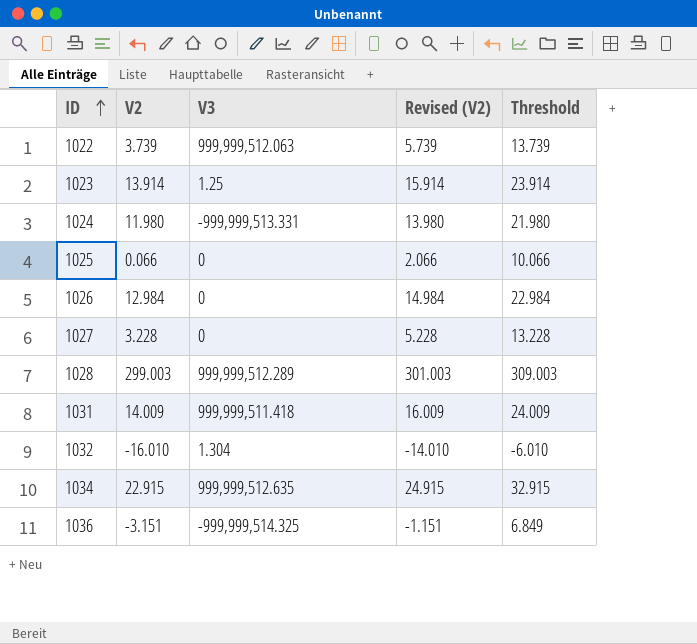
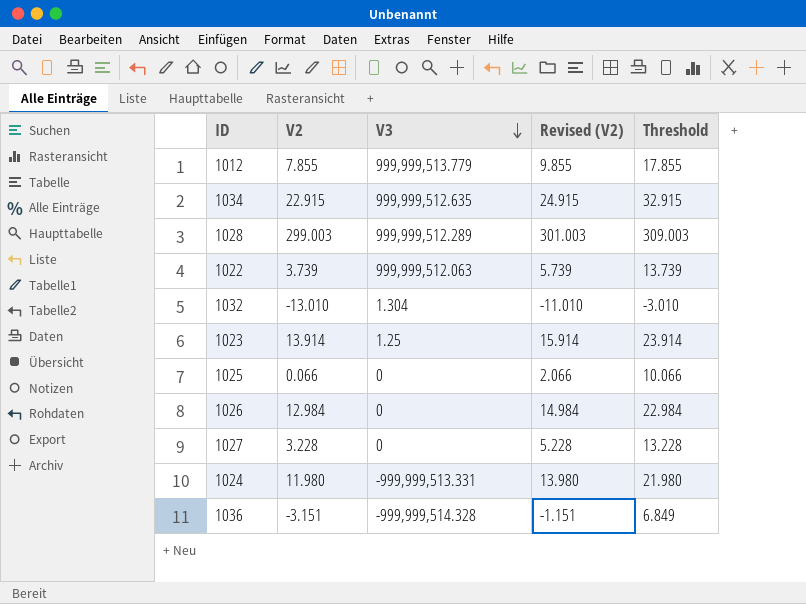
row order: ID ascending -> V3 descending
row 1031: 14.009 | 999,999,511.418 | 16.009 | 24.009 -> none
row 1012: none -> 7.855 | 999,999,513.779 | 9.855 | 17.855
1032 | V2: -16.010 -> -13.010
1032 | Revised (V2): -14.010 -> -11.010
1032 | Threshold: -6.010 -> -3.010
1036 | V3: -999,999,514.325 -> -999,999,514.328

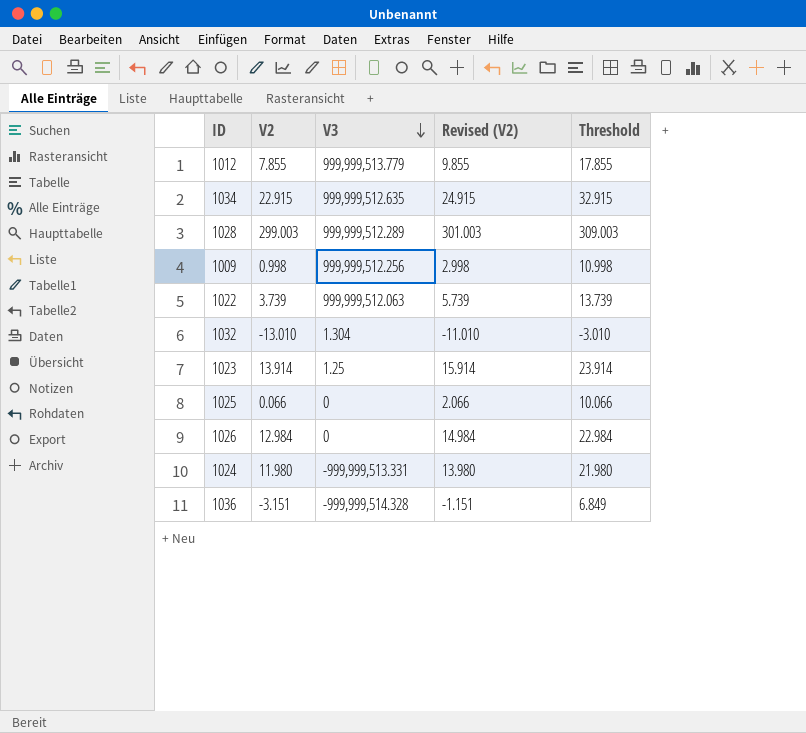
row 1027: 3.228 | 0 | 5.228 | 13.228 -> none
row 1009: none -> 0.998 | 999,999,512.256 | 2.998 | 10.998

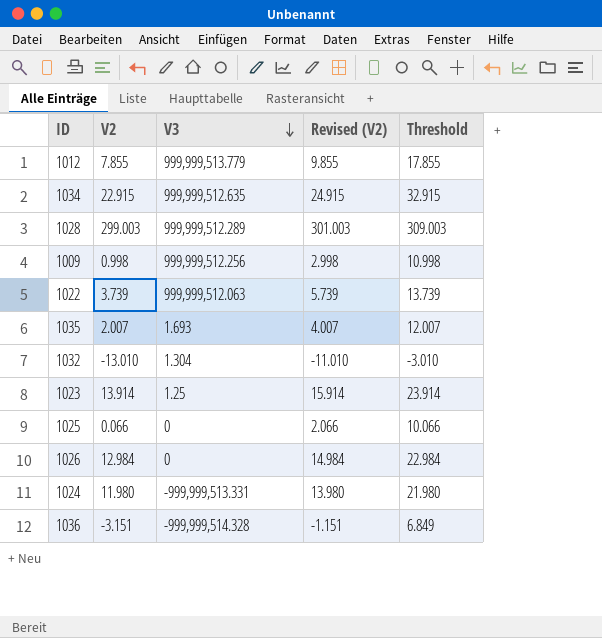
row 1035: none -> 2.007 | 1.693 | 4.007 | 12.007

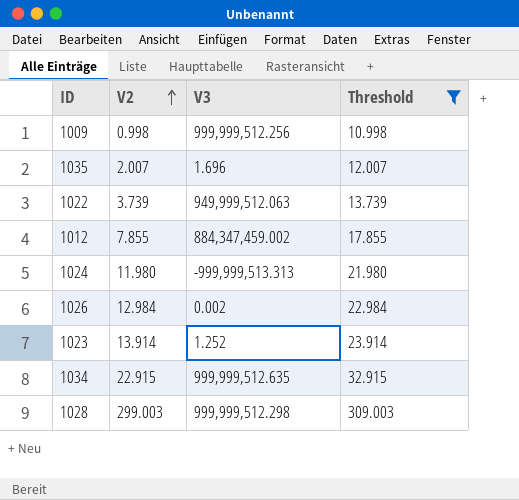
filter: none -> Threshold >= 10.998
row order: V3 descending -> V2 ascending
column Revised (V2) | formula: [V2] + 2 -> none
1035 | V3: 1.693 -> 1.696
1022 | V3: 999,999,512.063 -> 949,999,512.063
1012 | V3: 999,999,513.779 -> 884,347,459.002
1024 | V3: -999,999,513.331 -> -999,999,513.313
1026 | V3: 0 -> 0.002
1023 | V3: 1.25 -> 1.252
1028 | V3: 999,999,512.289 -> 999,999,512.298

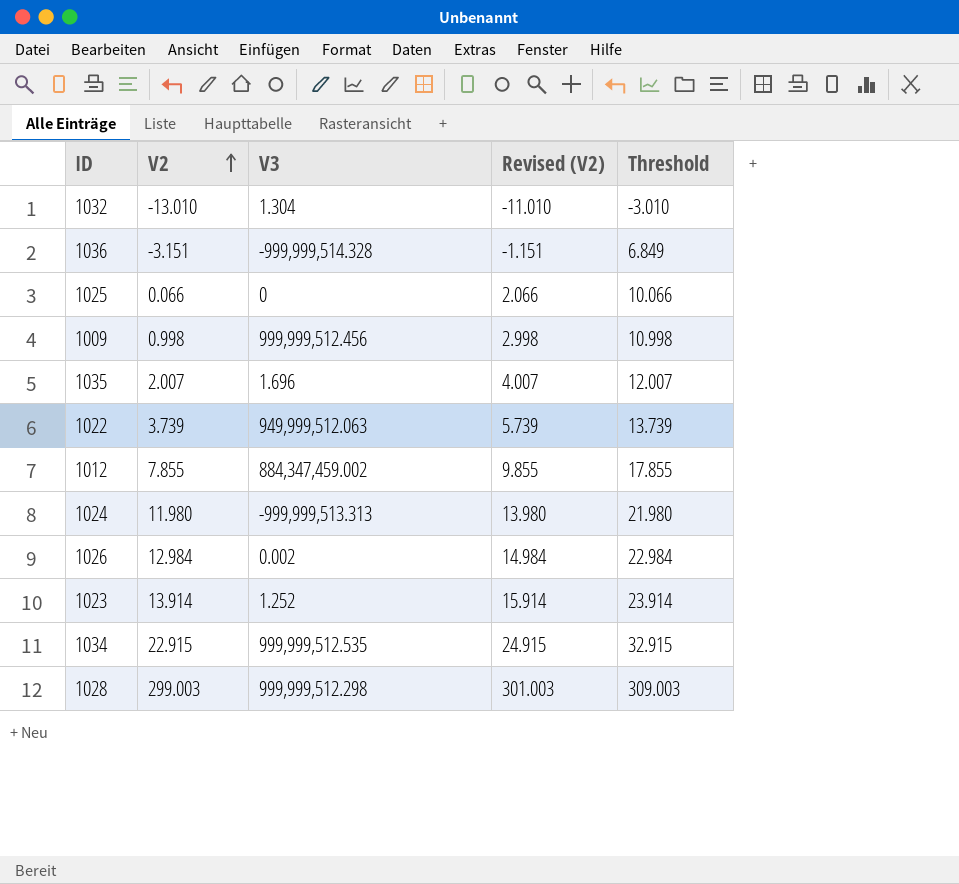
filter: Threshold >= 10.998 -> none
column Revised (V2) | formula: none -> [V2] + 2
1009 | V3: 999,999,512.256 -> 999,999,512.456
1034 | V3: 999,999,512.635 -> 999,999,512.535

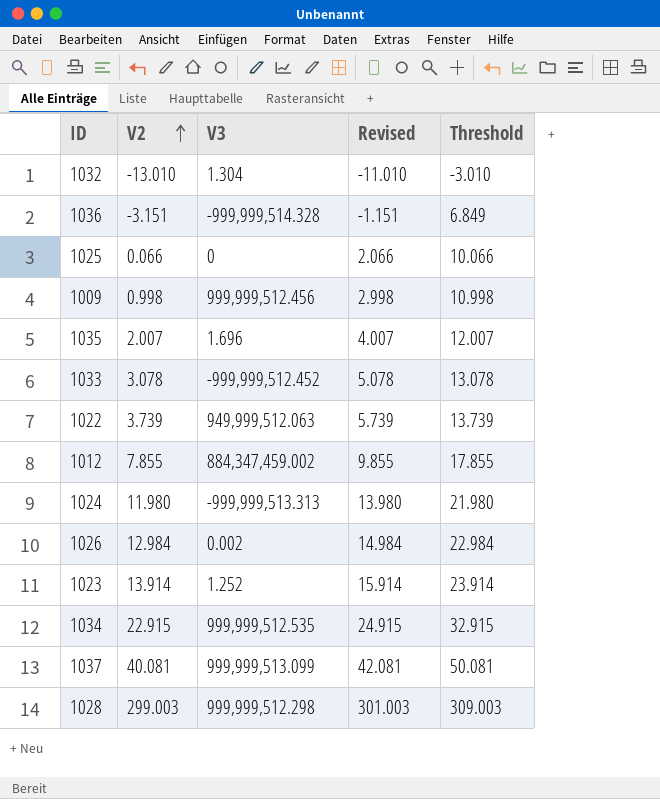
column name: Revised (V2) -> Revised
row 1033: none -> 3.078 | -999,999,512.452 | 5.078 | 13.078
row 1037: none -> 40.081 | 999,999,513.099 | 42.081 | 50.081

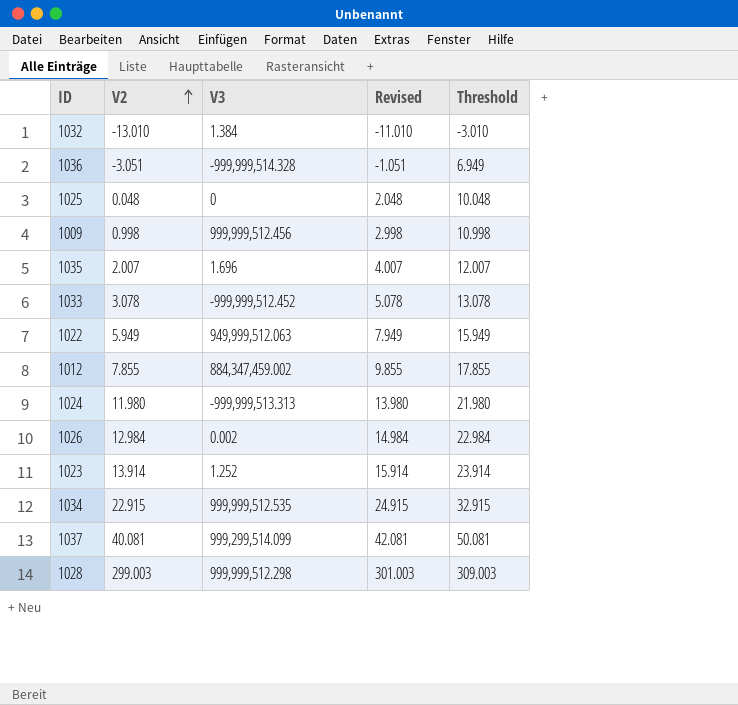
1032 | V3: 1.304 -> 1.384
1036 | V2: -3.151 -> -3.051
1036 | Revised: -1.151 -> -1.051
1036 | Threshold: 6.849 -> 6.949
1025 | V2: 0.066 -> 0.048
1025 | Revised: 2.066 -> 2.048
1025 | Threshold: 10.066 -> 10.048
1022 | V2: 3.739 -> 5.949
1022 | Revised: 5.739 -> 7.949
1022 | Threshold: 13.739 -> 15.949
1037 | V3: 999,999,513.099 -> 999,299,514.099

